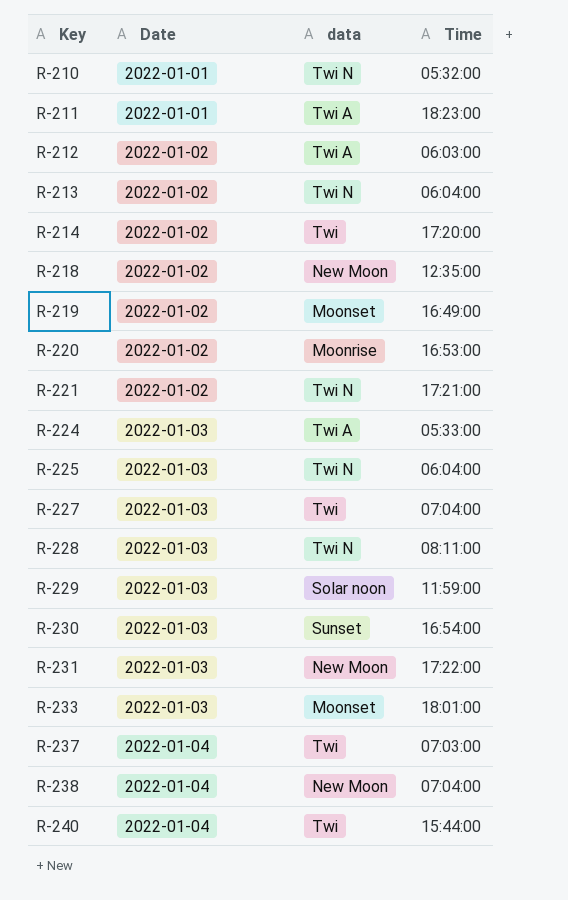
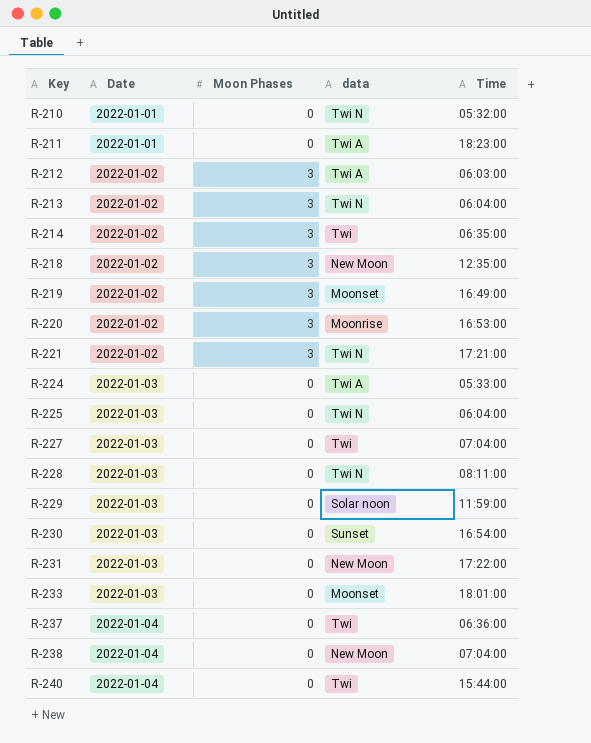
column Moon Phases | position: none -> 3
R-214 | Time: 17:20:00 -> 06:35:00
R-237 | Time: 07:03:00 -> 06:36:00

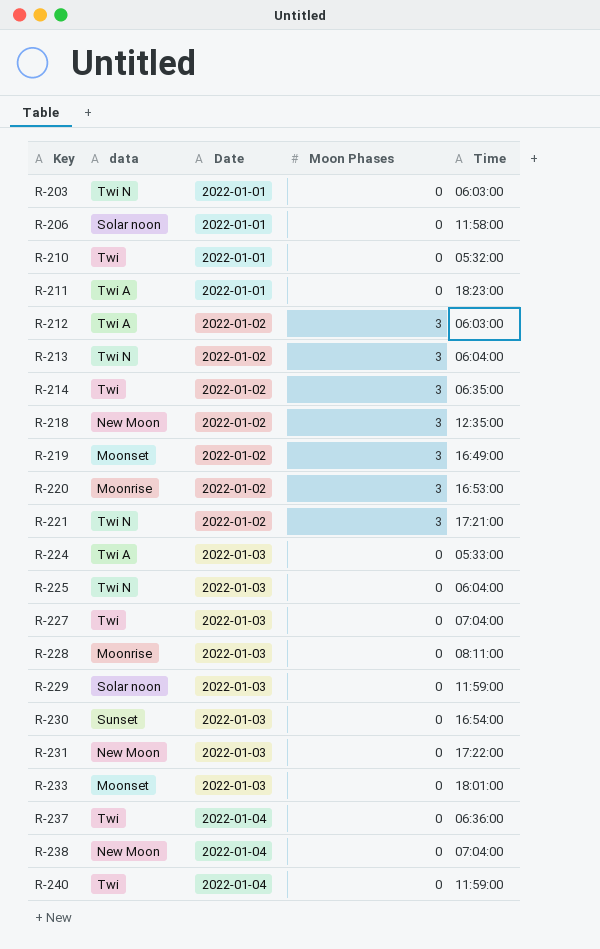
column data | position: 4 -> 2
row R-203: none -> Twi N | 2022-01-01 | 0 | 06:03:00
row R-206: none -> Solar noon | 2022-01-01 | 0 | 11:58:00
R-210 | data: Twi N -> Twi
R-228 | data: Twi N -> Moonrise
R-240 | Time: 15:44:00 -> 11:59:00

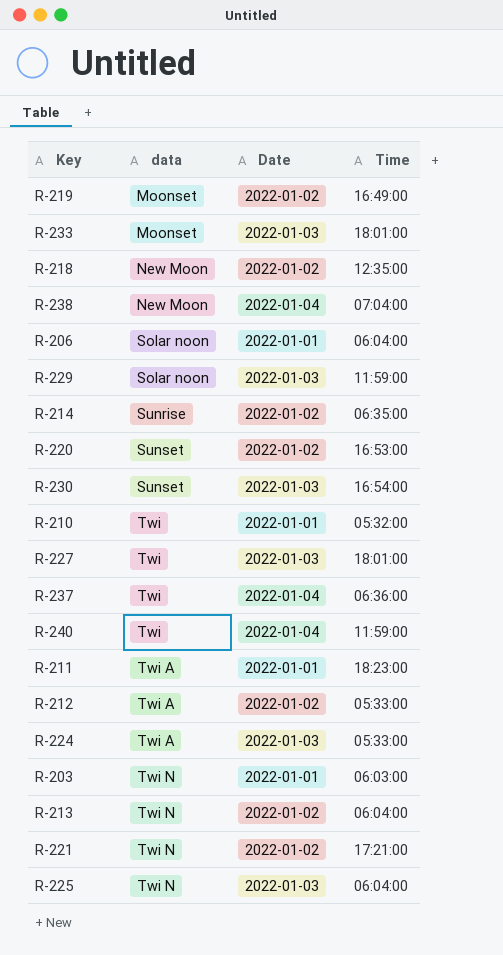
row order: Key ascending -> data ascending
column Moon Phases | position: 4 -> none
row R-228: Moonrise | 2022-01-03 | 0 | 08:11:00 -> none
row R-231: New Moon | 2022-01-03 | 0 | 17:22:00 -> none
R-206 | Time: 11:58:00 -> 06:04:00
R-214 | data: Twi -> Sunrise
R-220 | data: Moonrise -> Sunset
R-227 | Time: 07:04:00 -> 18:01:00
R-212 | Time: 06:03:00 -> 05:33:00

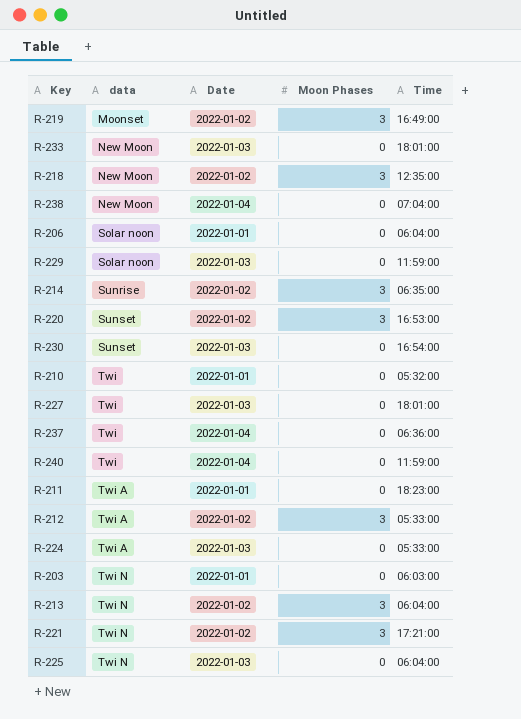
column Moon Phases | position: none -> 4
R-233 | data: Moonset -> New Moon

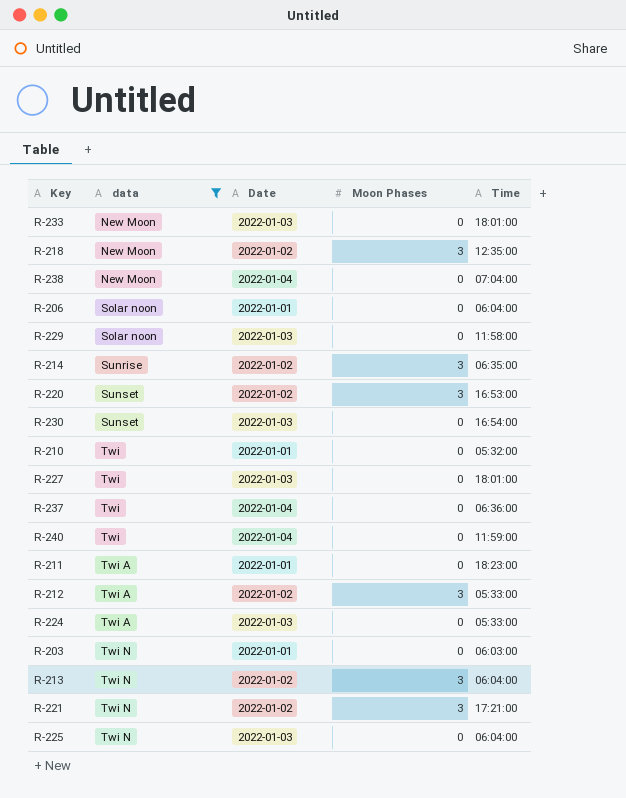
filter: none -> data != Moonset
R-229 | Time: 11:59:00 -> 11:58:00

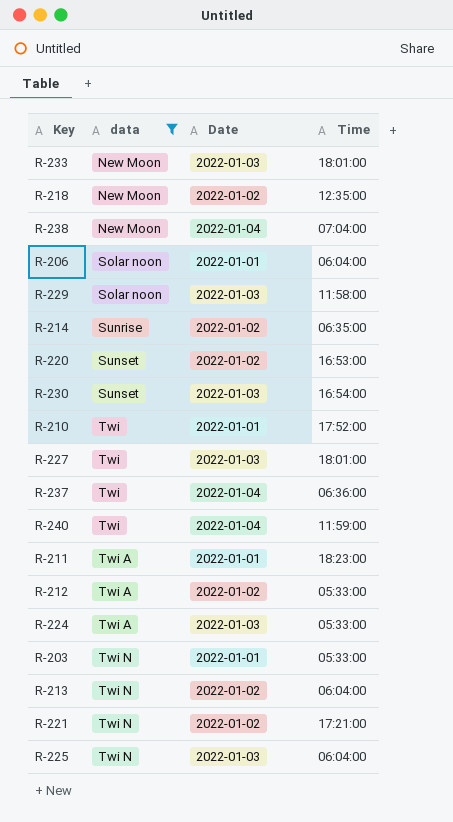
column Moon Phases | position: 4 -> none
R-210 | Time: 05:32:00 -> 17:52:00
R-203 | Time: 06:03:00 -> 05:33:00

